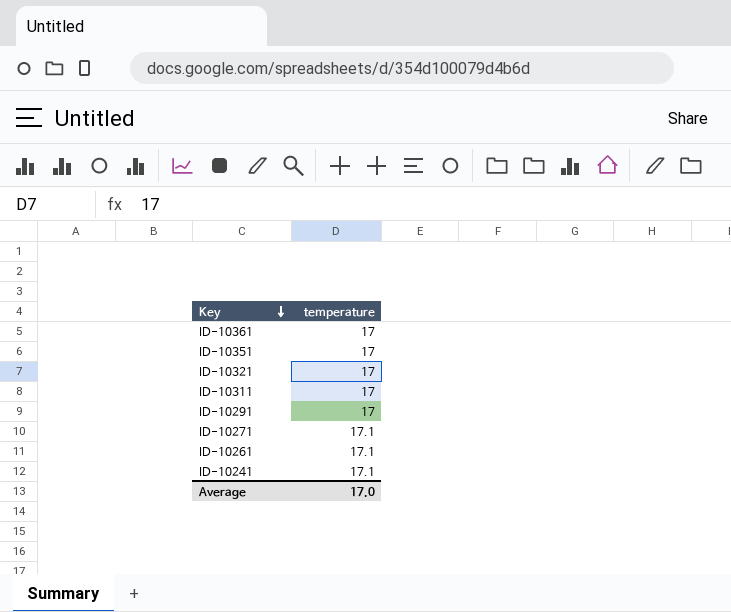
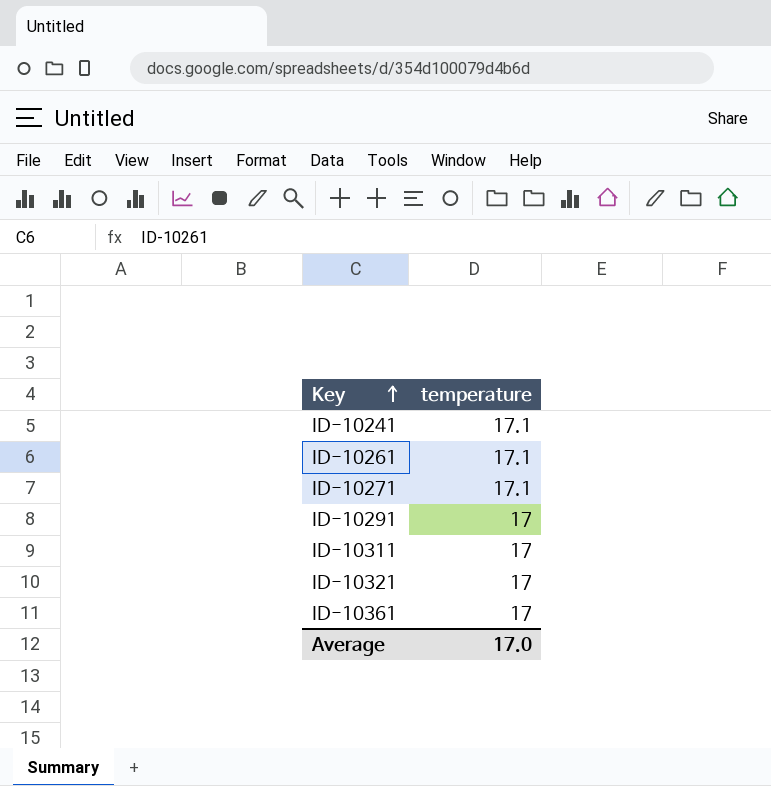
row order: Key descending -> Key ascending
row ID-10351: 17 -> none

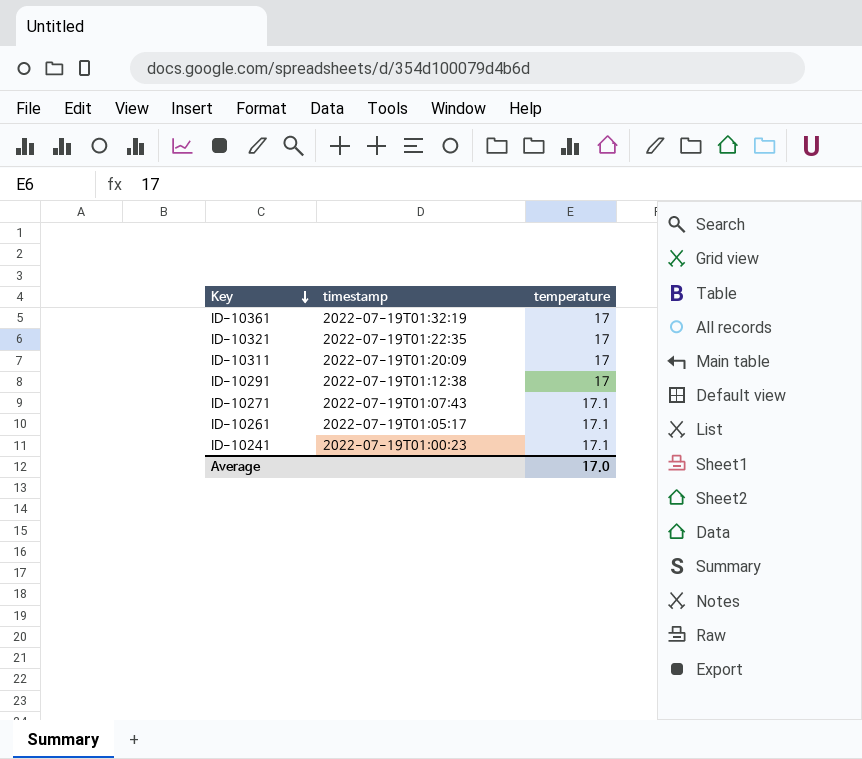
row order: Key ascending -> Key descending
column timestamp | position: none -> 2

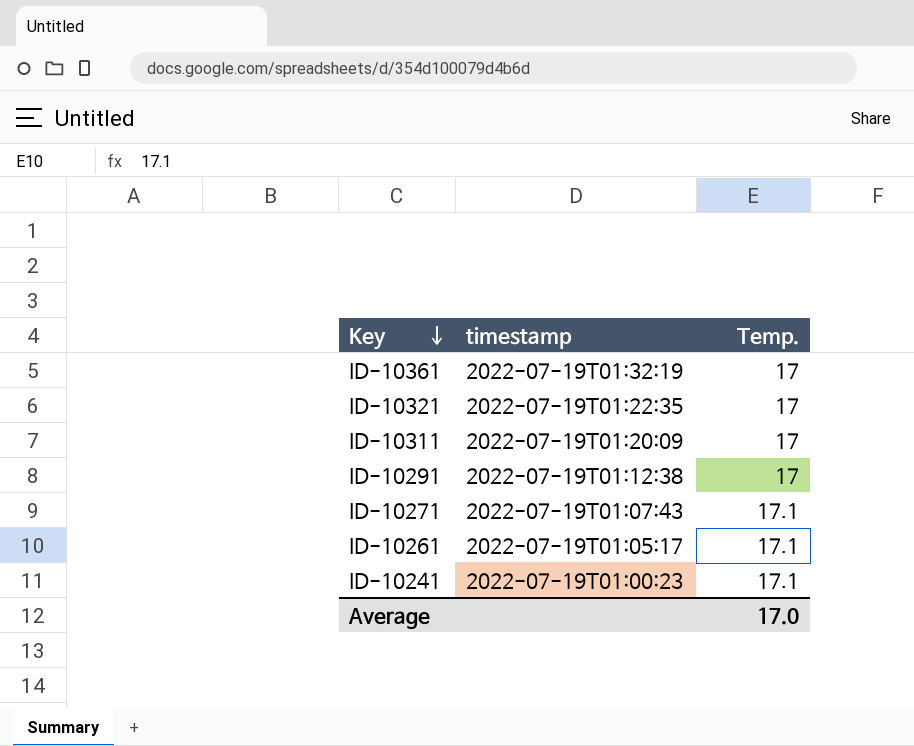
column name: temperature -> Temp.

